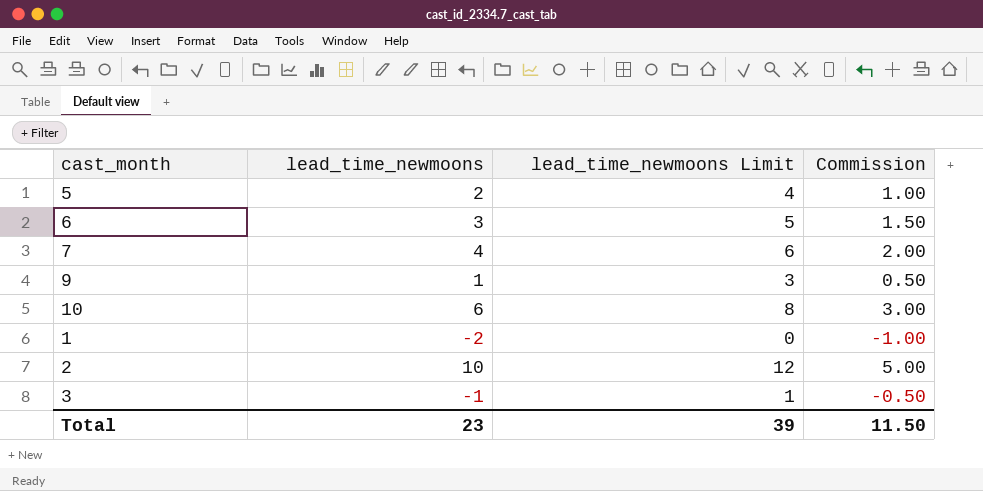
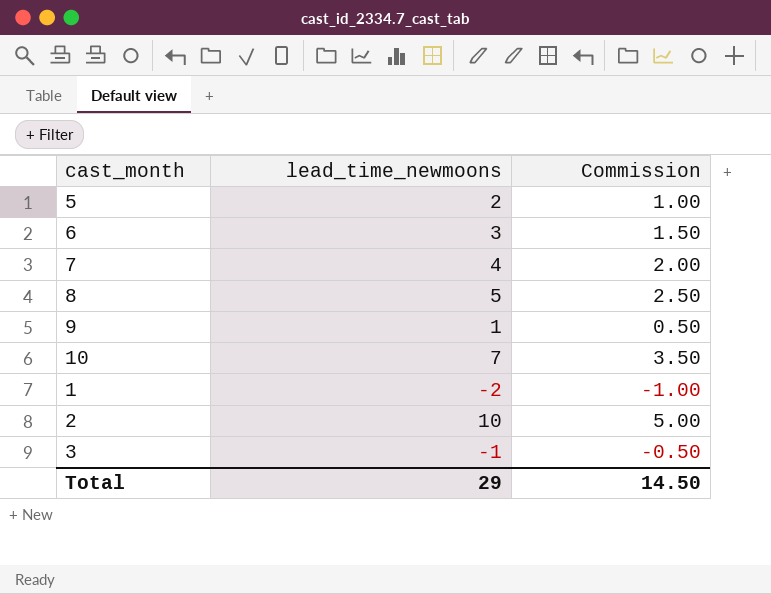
column lead_time_newmoons Limit | formula: [lead_time_newmoons] + 2 -> none
row 8: none -> 5 | 2.50
10 | lead_time_newmoons: 6 -> 7
10 | Commission: 3.00 -> 3.50
Total | lead_time_newmoons: 23 -> 29
Total | Commission: 11.50 -> 14.50

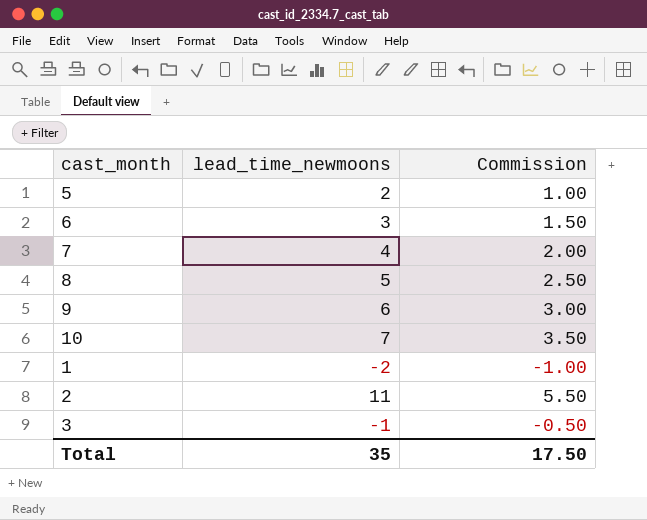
9 | lead_time_newmoons: 1 -> 6
9 | Commission: 0.50 -> 3.00
2 | lead_time_newmoons: 10 -> 11
2 | Commission: 5.00 -> 5.50
Total | lead_time_newmoons: 29 -> 35
Total | Commission: 14.50 -> 17.50

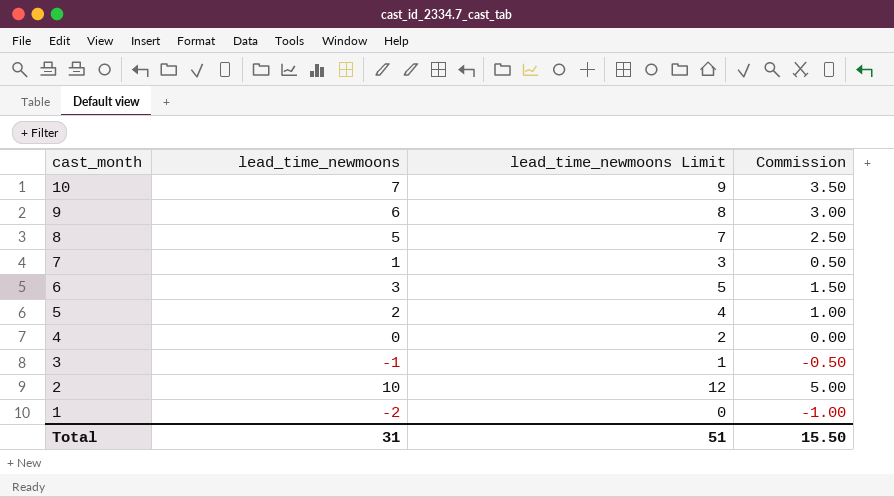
row order: none -> cast_month descending
column lead_time_newmoons Limit | formula: none -> [lead_time_newmoons] + 2
7 | lead_time_newmoons: 4 -> 1
7 | Commission: 2.00 -> 0.50
row 4: none -> 0 | 2 | 0.00
2 | lead_time_newmoons: 11 -> 10
2 | Commission: 5.50 -> 5.00
Total | lead_time_newmoons: 35 -> 31
Total | Commission: 17.50 -> 15.50

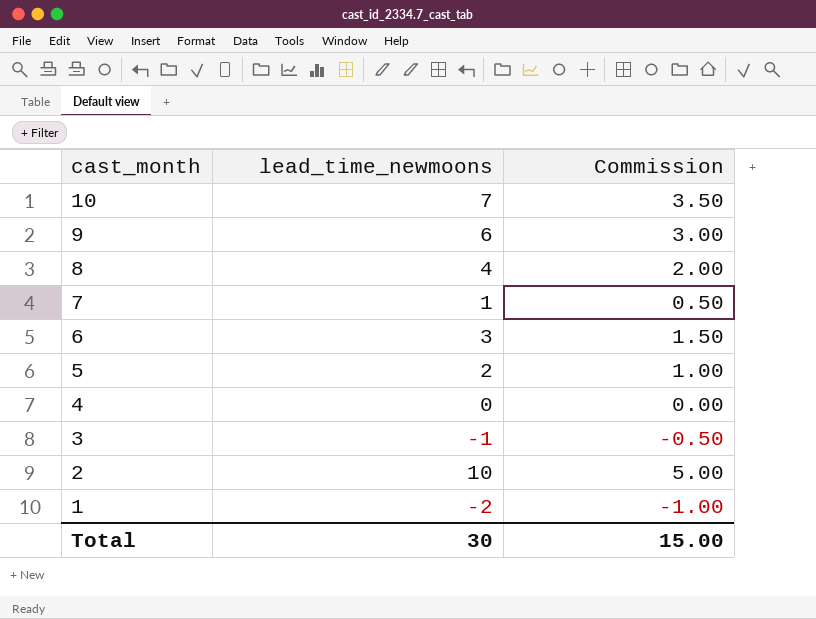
column lead_time_newmoons Limit | formula: [lead_time_newmoons] + 2 -> none
8 | lead_time_newmoons: 5 -> 4
8 | Commission: 2.50 -> 2.00
Total | lead_time_newmoons: 31 -> 30
Total | Commission: 15.50 -> 15.00

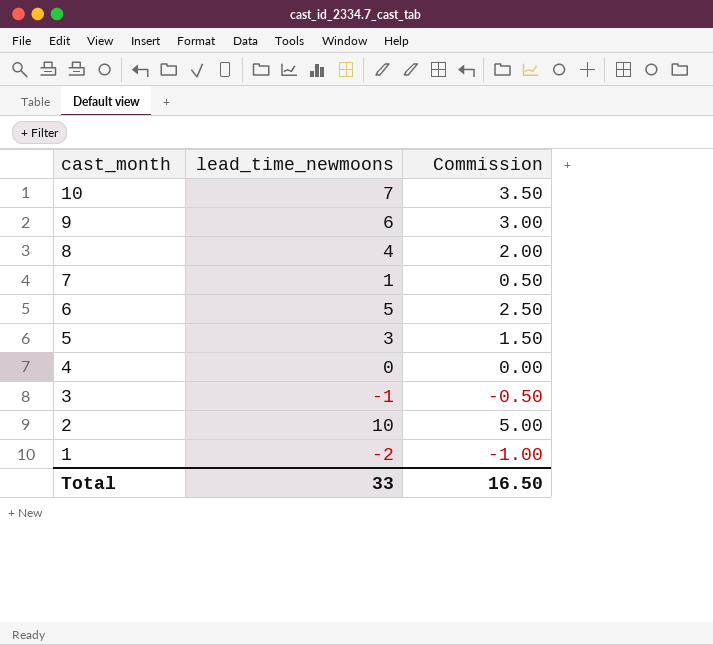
6 | lead_time_newmoons: 3 -> 5
6 | Commission: 1.50 -> 2.50
5 | lead_time_newmoons: 2 -> 3
5 | Commission: 1.00 -> 1.50
Total | lead_time_newmoons: 30 -> 33
Total | Commission: 15.00 -> 16.50

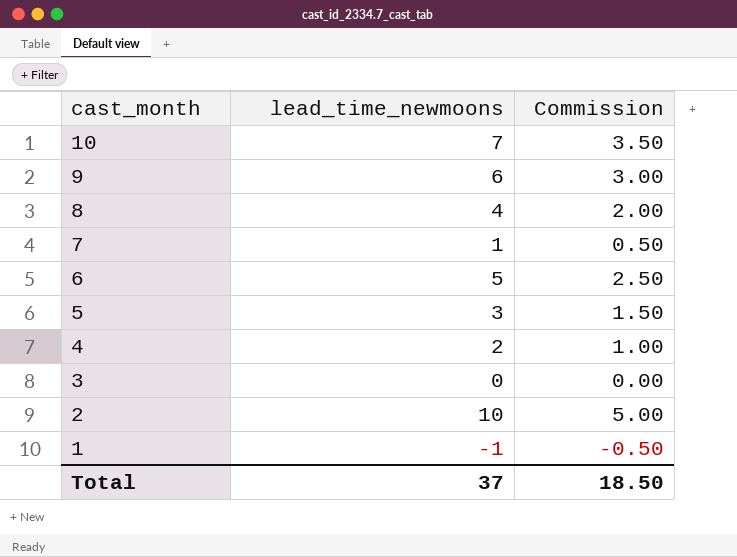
4 | lead_time_newmoons: 0 -> 2
4 | Commission: 0.00 -> 1.00
3 | lead_time_newmoons: -1 -> 0
3 | Commission: -0.50 -> 0.00
1 | lead_time_newmoons: -2 -> -1
1 | Commission: -1.00 -> -0.50
Total | lead_time_newmoons: 33 -> 37
Total | Commission: 16.50 -> 18.50

